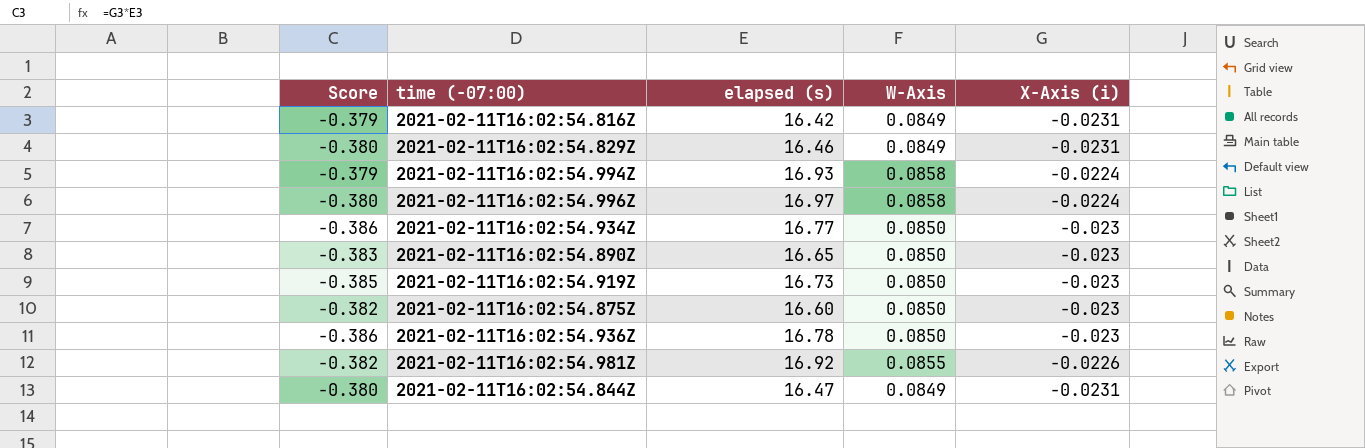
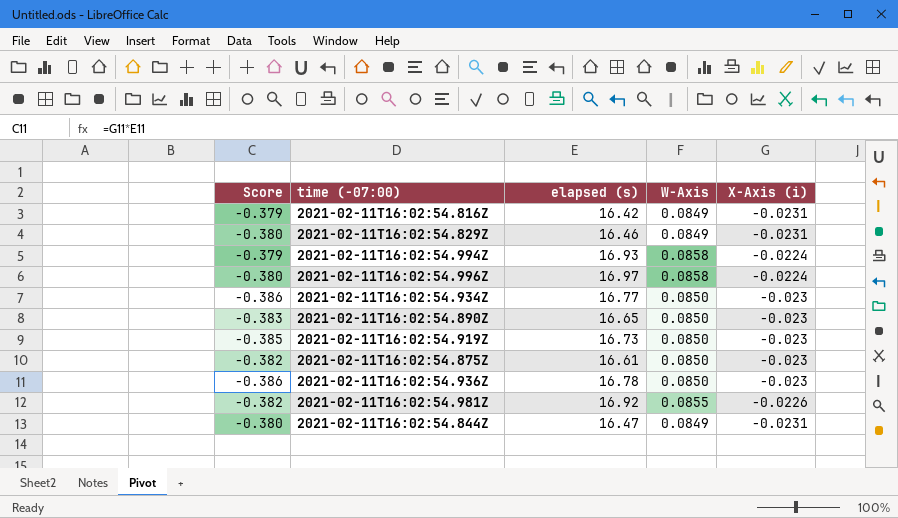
2021-02-11T16:02:54.875Z | elapsed (s): 16.60 -> 16.61

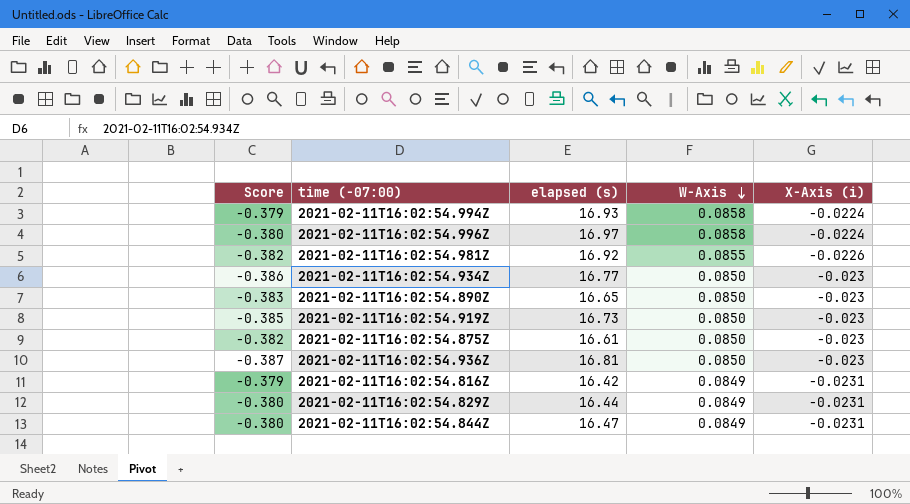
row order: none -> W-Axis descending
2021-02-11T16:02:54.936Z | Score: -0.386 -> -0.387
2021-02-11T16:02:54.936Z | elapsed (s): 16.78 -> 16.81
2021-02-11T16:02:54.829Z | elapsed (s): 16.46 -> 16.44

